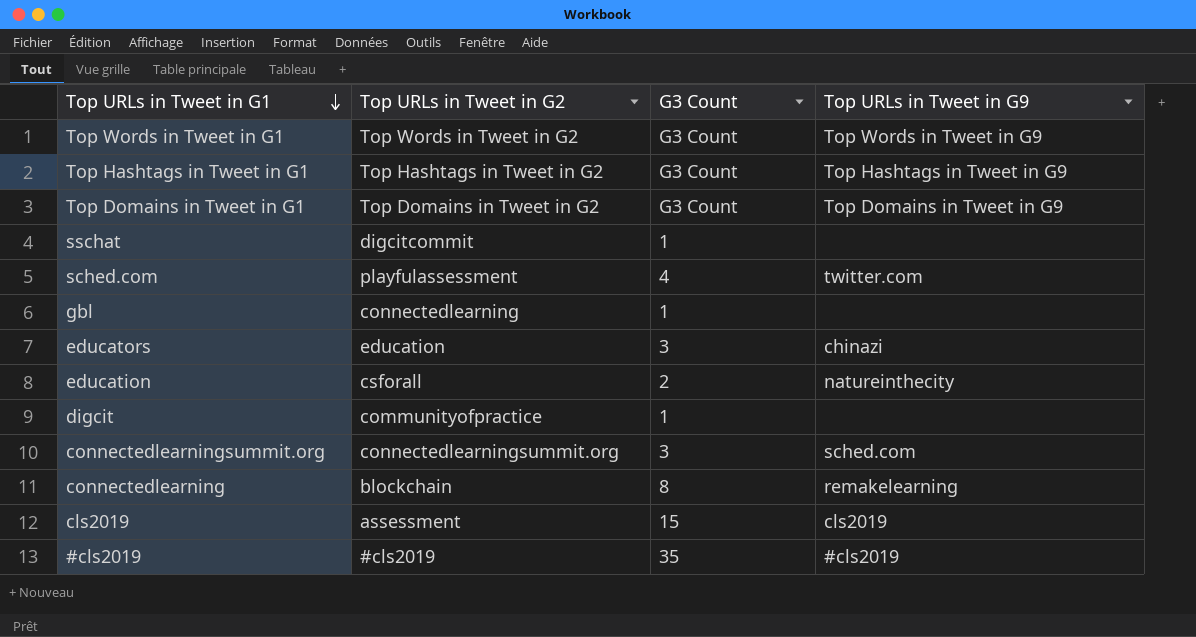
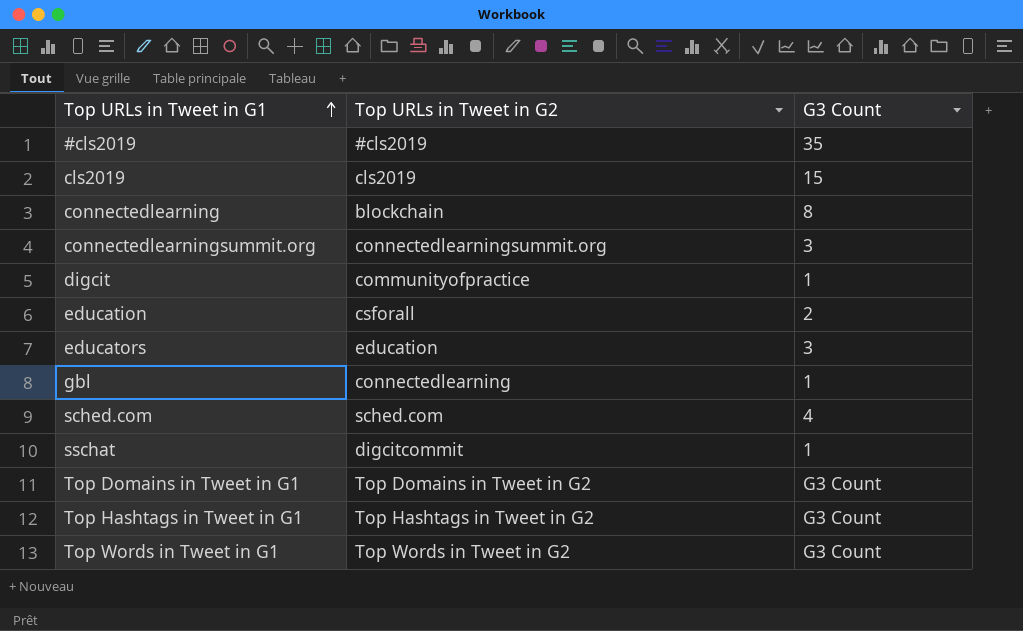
row order: Top URLs in Tweet in G1 descending -> Top URLs in Tweet in G1 ascending
column Top URLs in Tweet in G9 | position: 4 -> none
cls2019 | Top URLs in Tweet in G2: assessment -> cls2019
sched.com | Top URLs in Tweet in G2: playfulassessment -> sched.com

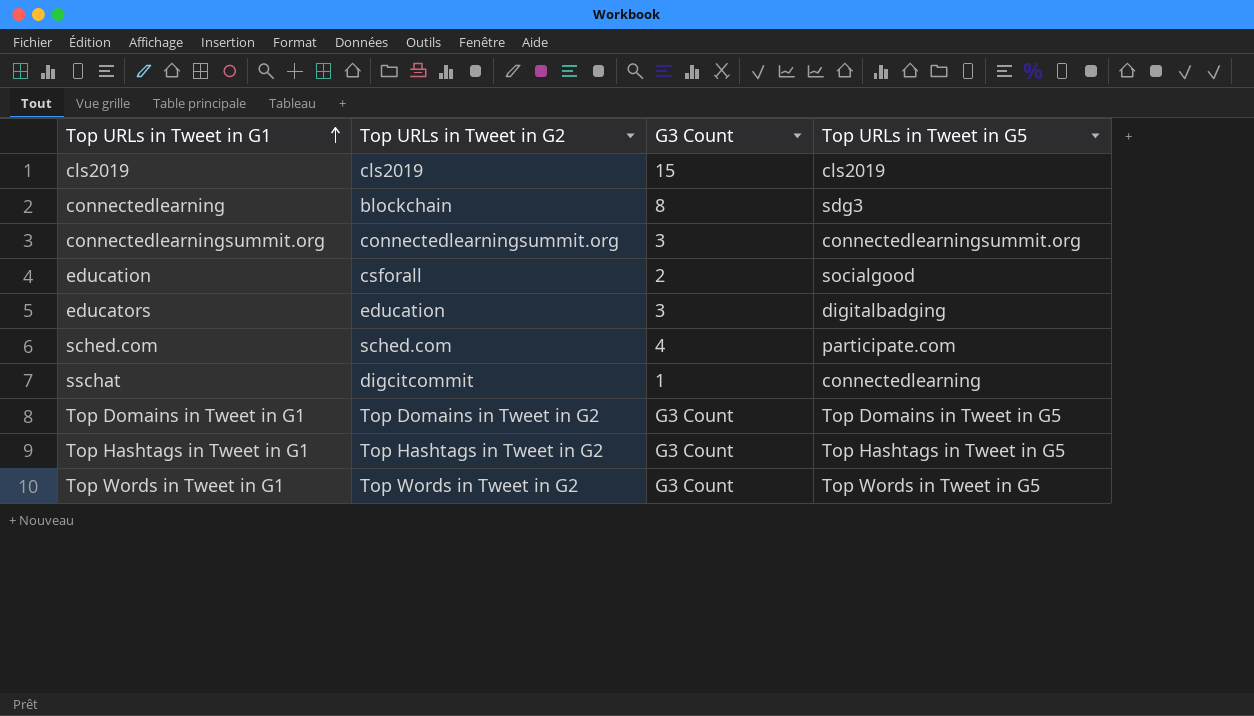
column Top URLs in Tweet in G5 | position: none -> 4
row #cls2019: #cls2019 | 35 -> none
row digcit: communityofpractice | 1 -> none
row gbl: connectedlearning | 1 -> none

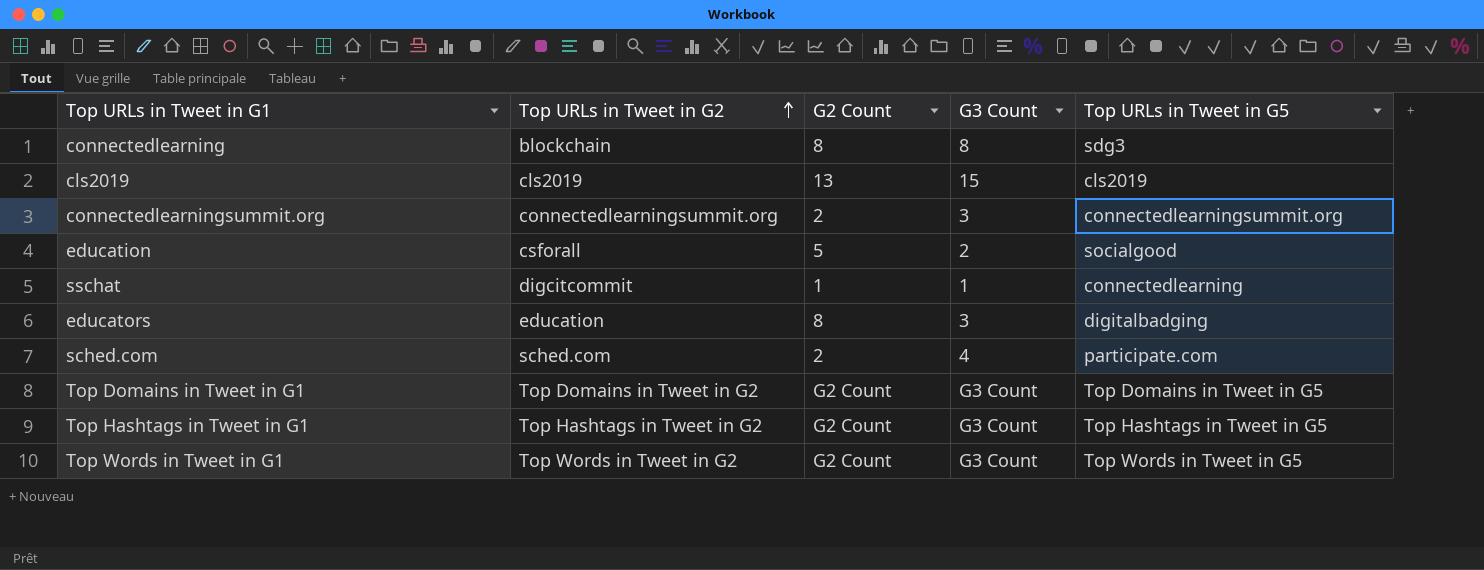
row order: Top URLs in Tweet in G1 ascending -> Top URLs in Tweet in G2 ascending
column G2 Count | position: none -> 3

